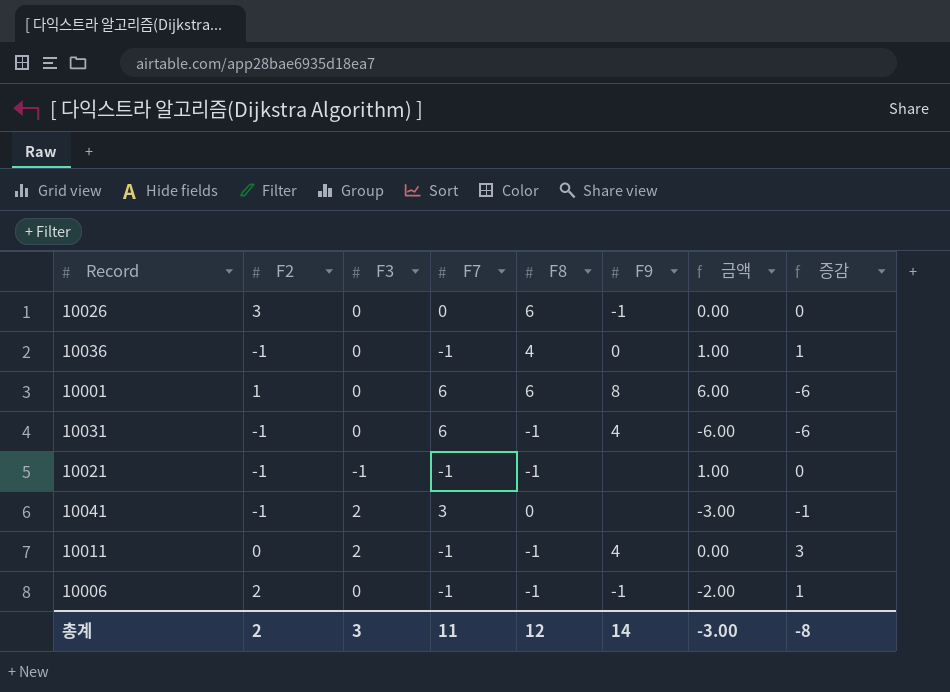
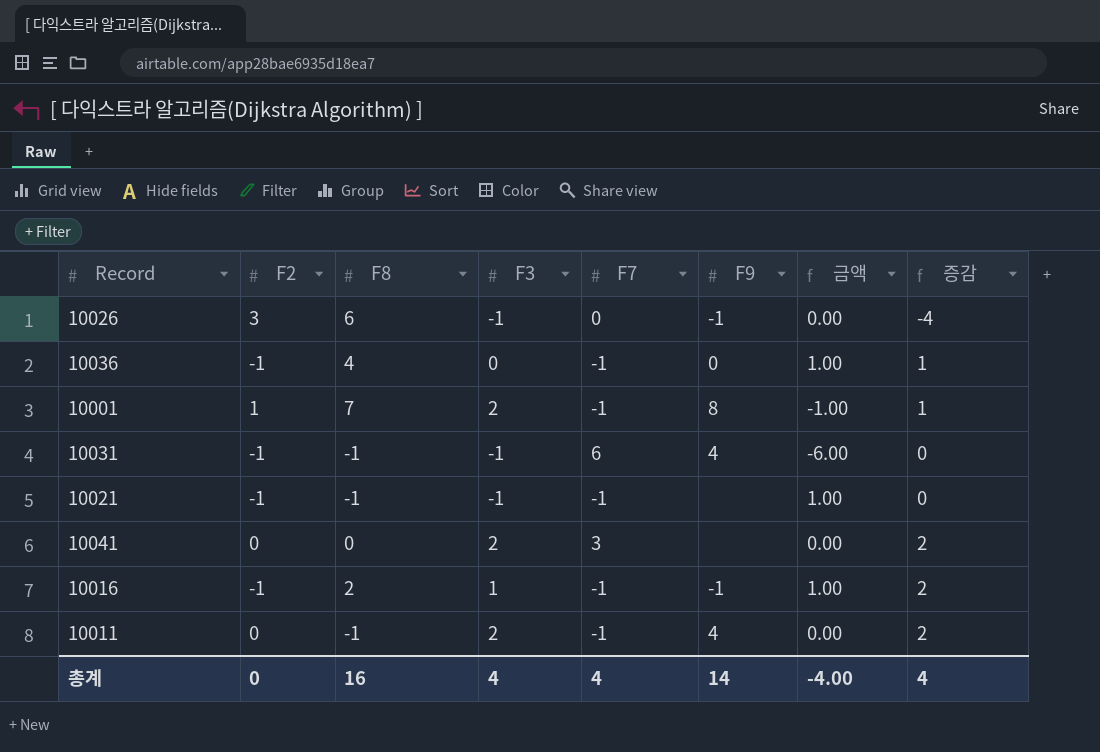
column F8 | position: 5 -> 3
column 증감 | formula: [F3] - [F7] -> [F3] - [F2]
row 10006: 2 | 0 | -1 | -1 | -1 | -2.00 | 1 -> none
10026 | F3: 0 -> -1
10001 | F8: 6 -> 7
10001 | F3: 0 -> 2
10001 | F7: 6 -> -1
10001 | 금액: 6.00 -> -1.00
10031 | F3: 0 -> -1
10041 | F2: -1 -> 0
10041 | 금액: -3.00 -> 0.00
row 10016: none -> -1 | 2 | 1 | -1 | -1 | 1.00 | 2
총계 | F2: 2 -> 0
총계 | F8: 12 -> 16
총계 | F3: 3 -> 4
총계 | F7: 11 -> 4
총계 | 금액: -3.00 -> -4.00
총계 | 증감: -8 -> 4

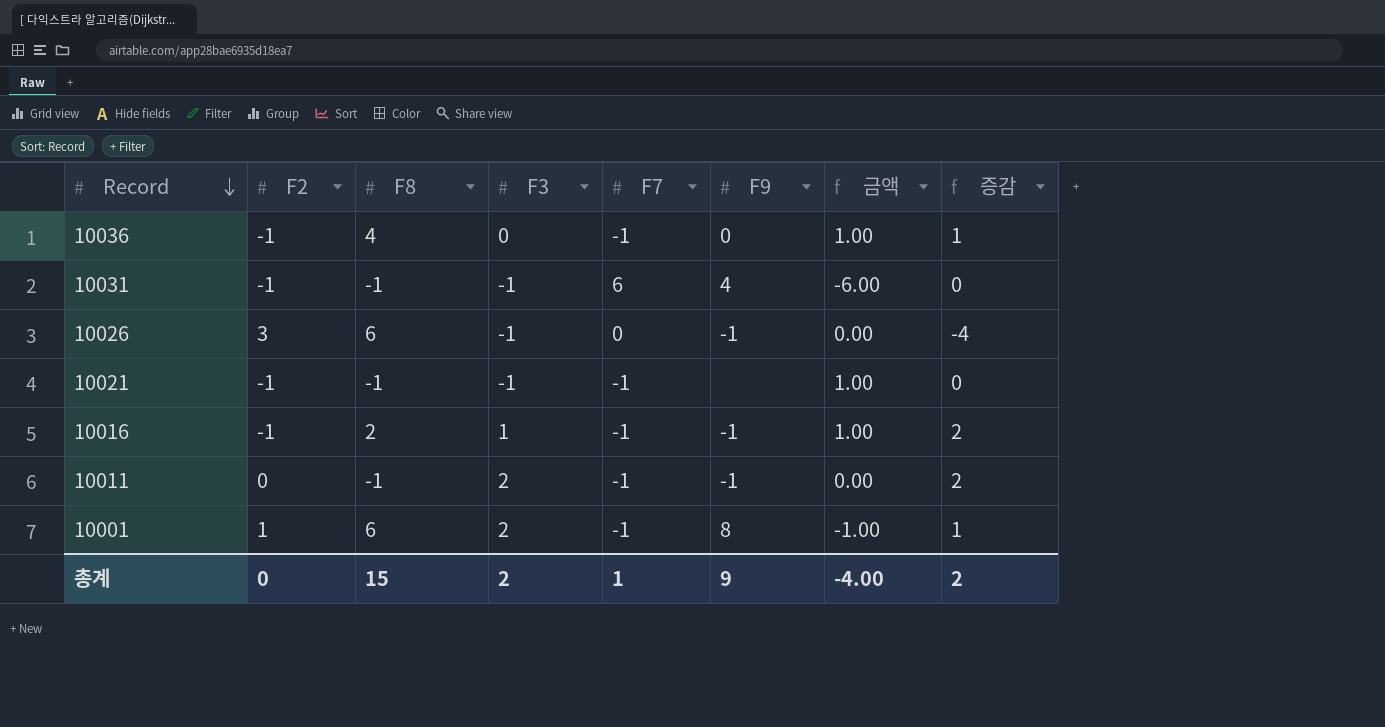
row order: none -> Record descending
row 10041: 0 | 0 | 2 | 3 | none | 0.00 | 2 -> none
10011 | F9: 4 -> -1
10001 | F8: 7 -> 6
총계 | F8: 16 -> 15
총계 | F3: 4 -> 2
총계 | F7: 4 -> 1
총계 | F9: 14 -> 9
총계 | 증감: 4 -> 2

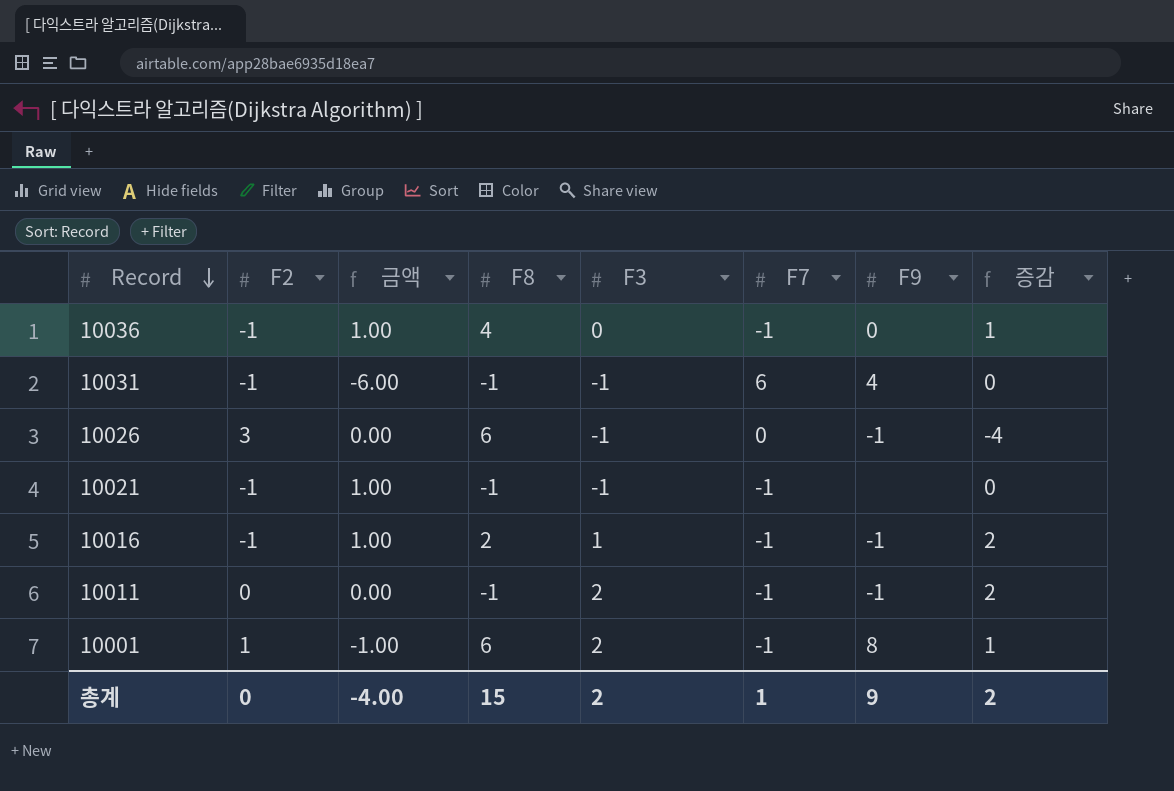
column 금액 | position: 7 -> 3

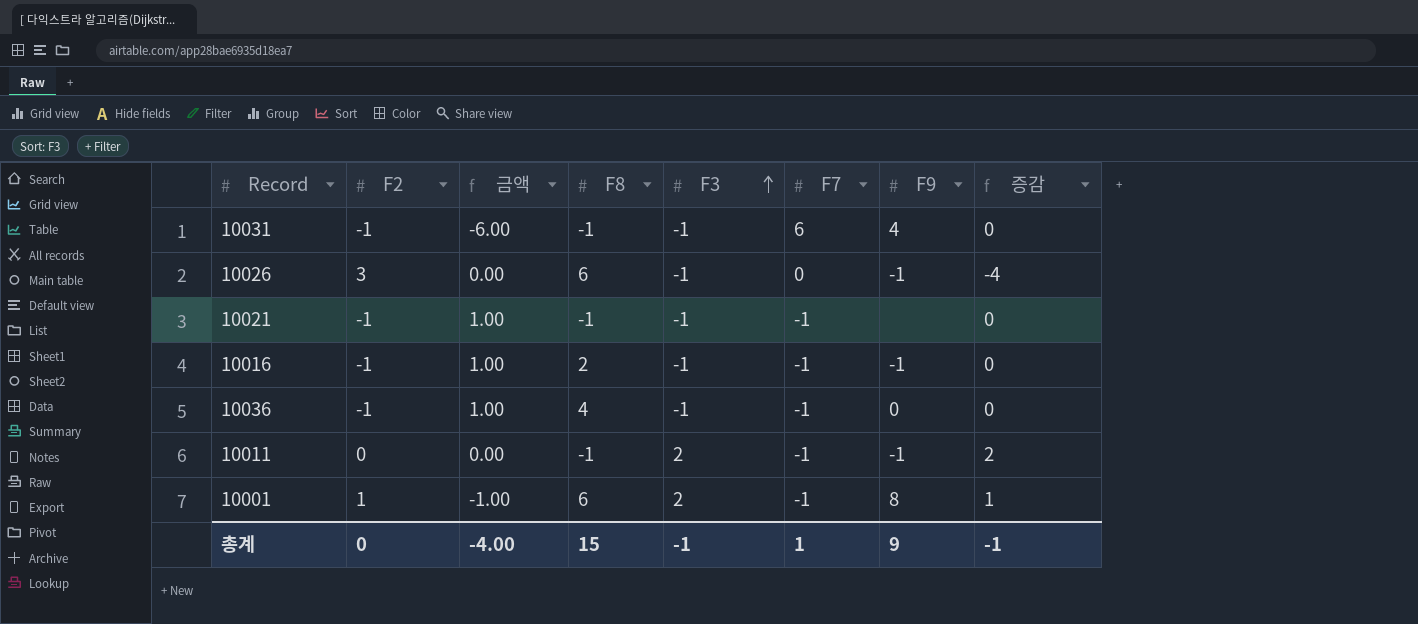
row order: Record descending -> F3 ascending
10016 | F3: 1 -> -1
10016 | 증감: 2 -> 0
10036 | F3: 0 -> -1
10036 | 증감: 1 -> 0
총계 | F3: 2 -> -1
총계 | 증감: 2 -> -1

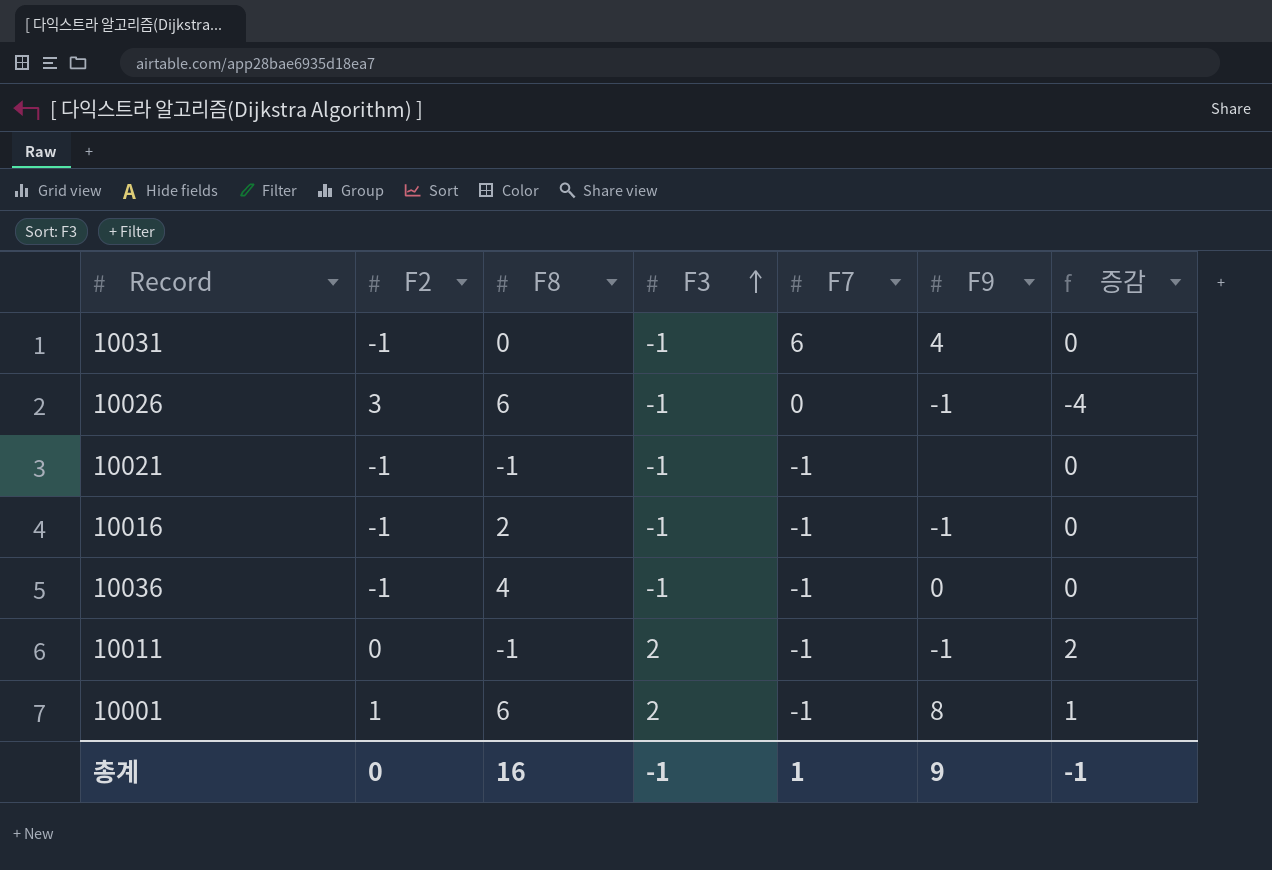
column 금액 | formula: [F2] * [F7] -> none
10031 | F8: -1 -> 0
총계 | F8: 15 -> 16

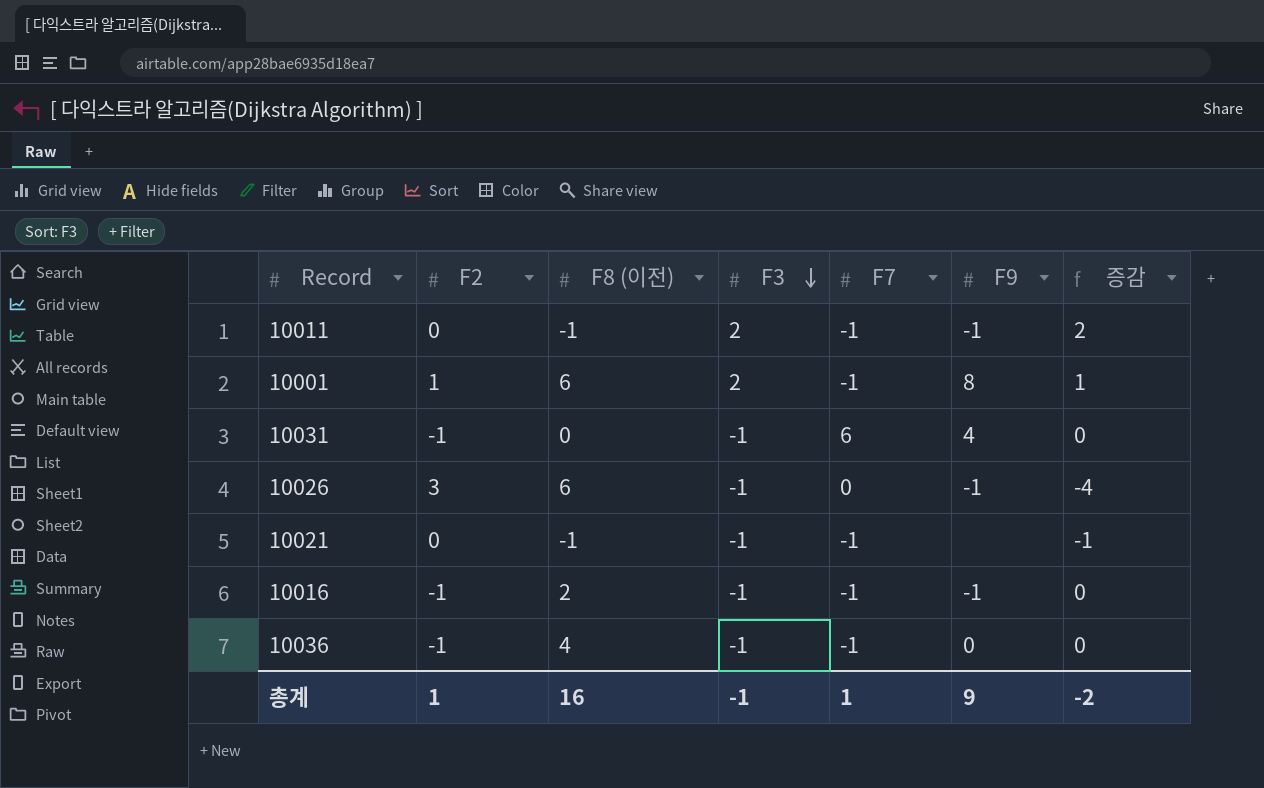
row order: F3 ascending -> F3 descending
column name: F8 -> F8 (이전)
10021 | F2: -1 -> 0
10021 | 증감: 0 -> -1
총계 | F2: 0 -> 1
총계 | 증감: -1 -> -2

